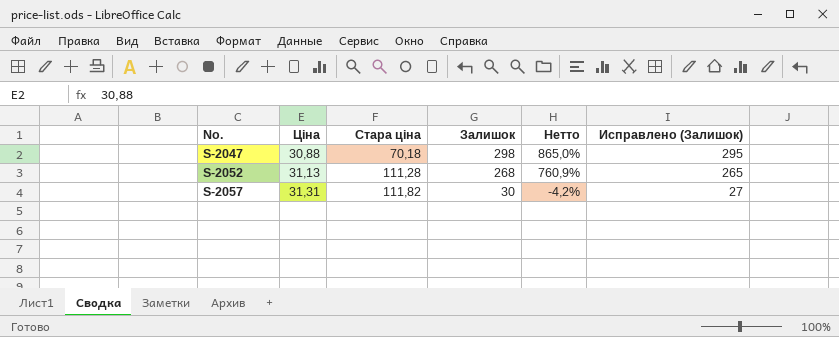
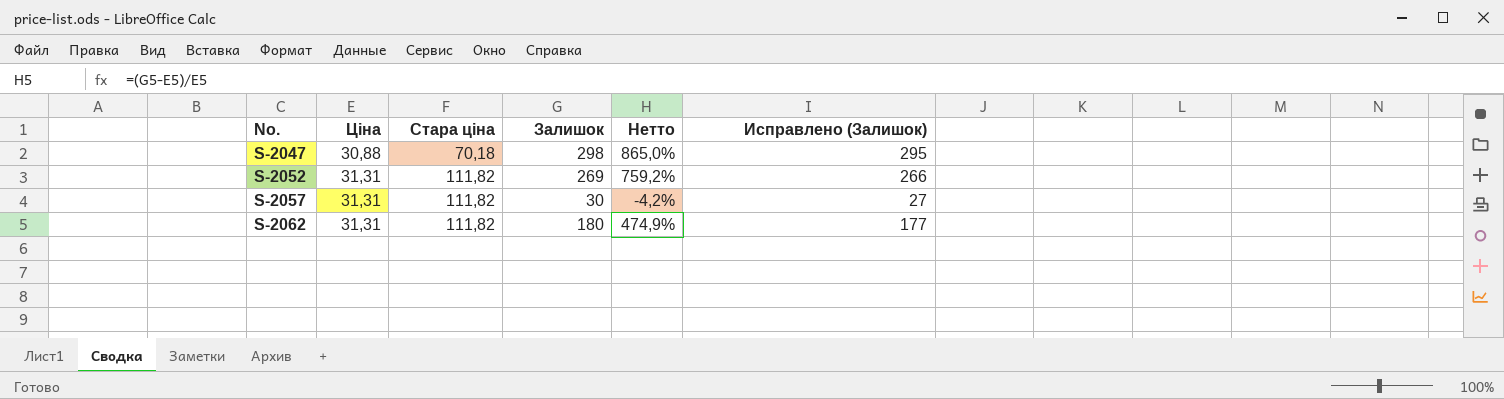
S-2052 | Ціна: 31,13 -> 31,31
S-2052 | Стара ціна: 111,28 -> 111,82
S-2052 | Залишок: 268 -> 269
S-2052 | Нетто: 760,9% -> 759,2%
S-2052 | Исправлено (Залишок): 265 -> 266
row S-2062: none -> 31,31 | 111,82 | 180 | 474,9% | 177

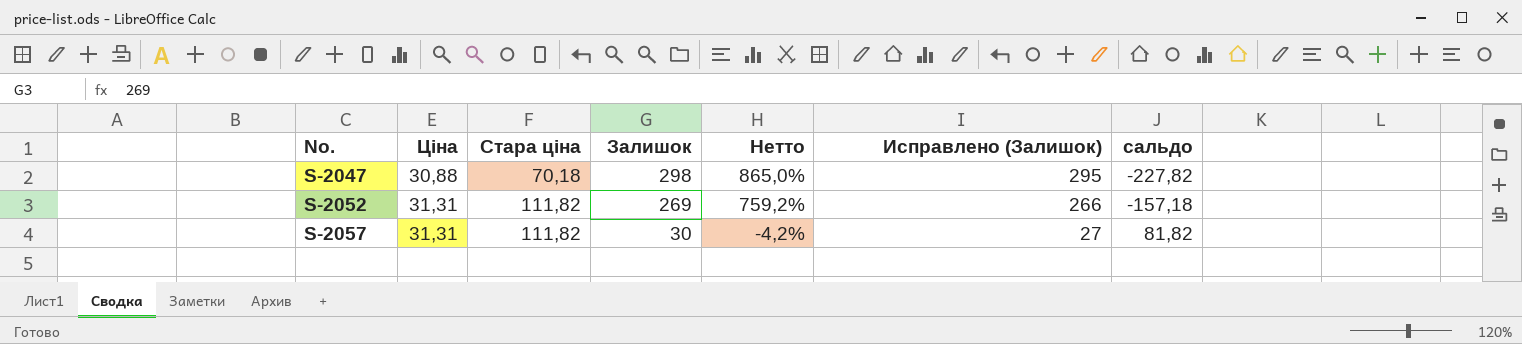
column сальдо | formula: none -> [Стара ціна] - [Залишок]
row S-2062: 31,31 | 111,82 | 180 | 474,9% | 177 -> none

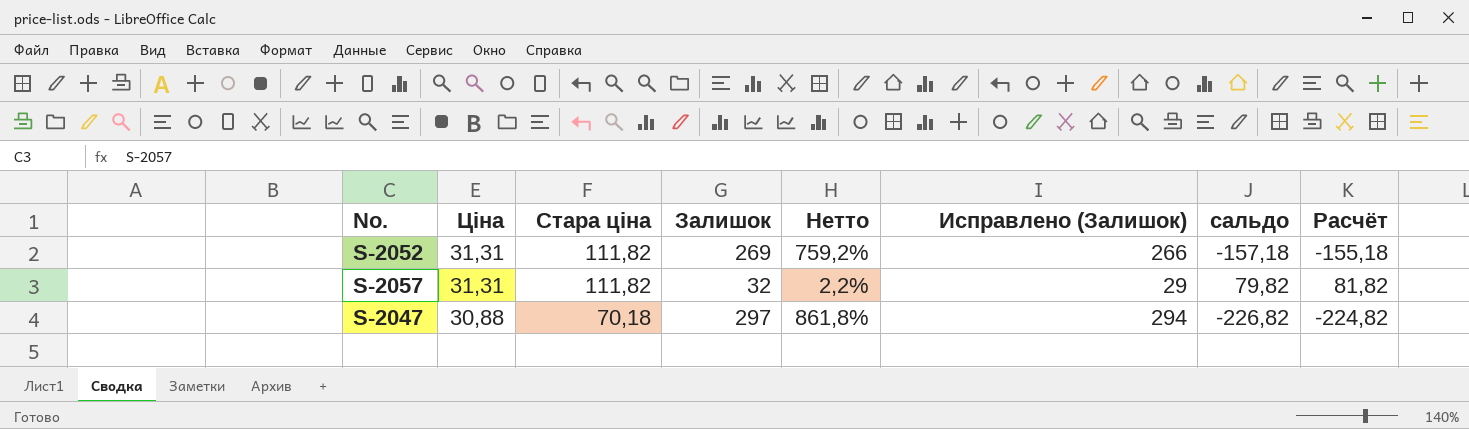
row order: No. ascending -> Ціна descending
column Расчёт | formula: none -> [сальдо] + 2
S-2057 | Залишок: 30 -> 32
S-2057 | Нетто: -4,2% -> 2,2%
S-2057 | Исправлено (Залишок): 27 -> 29
S-2057 | сальдо: 81,82 -> 79,82
S-2047 | Залишок: 298 -> 297
S-2047 | Нетто: 865,0% -> 861,8%
S-2047 | Исправлено (Залишок): 295 -> 294
S-2047 | сальдо: -227,82 -> -226,82

